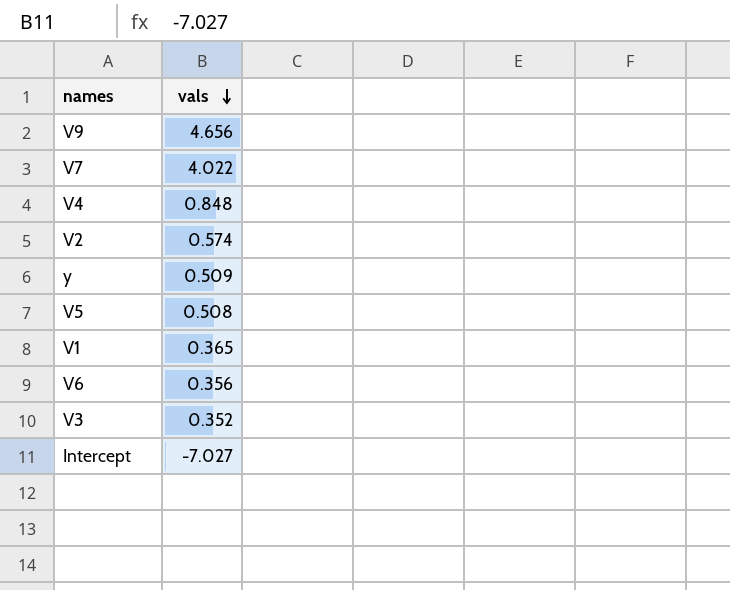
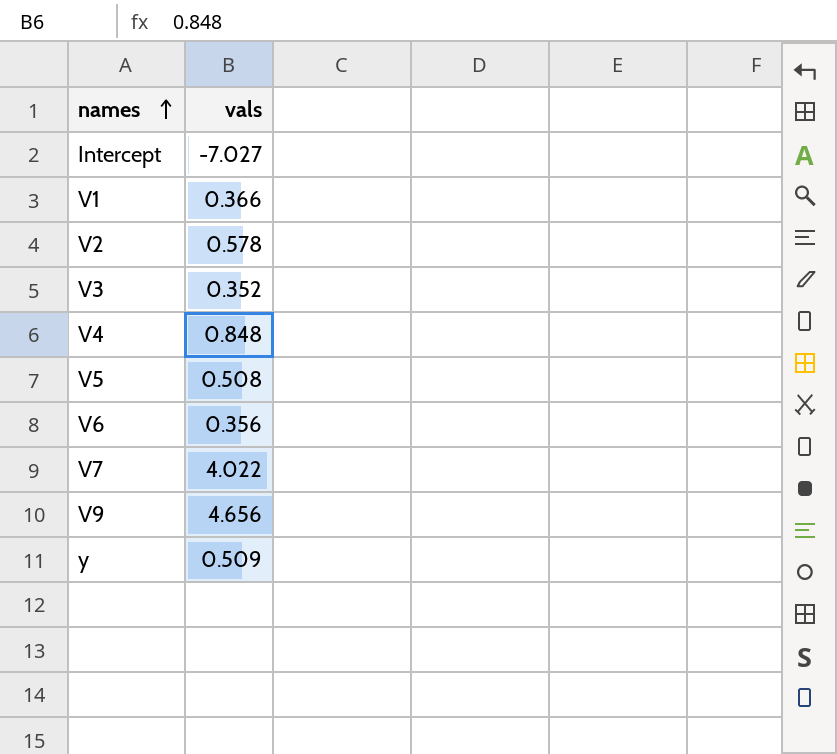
row order: vals descending -> names ascending
V1 | vals: 0.365 -> 0.366
V2 | vals: 0.574 -> 0.578

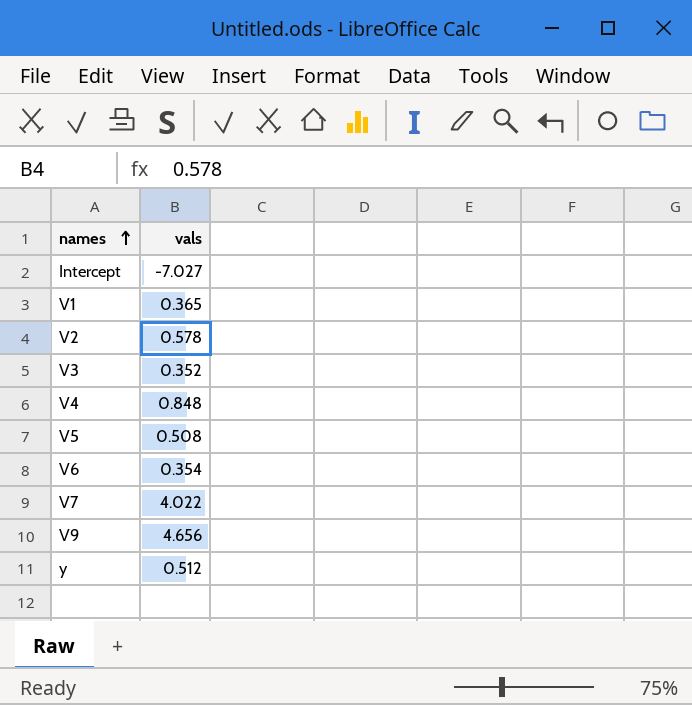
V1 | vals: 0.366 -> 0.365
V6 | vals: 0.356 -> 0.354
y | vals: 0.509 -> 0.512

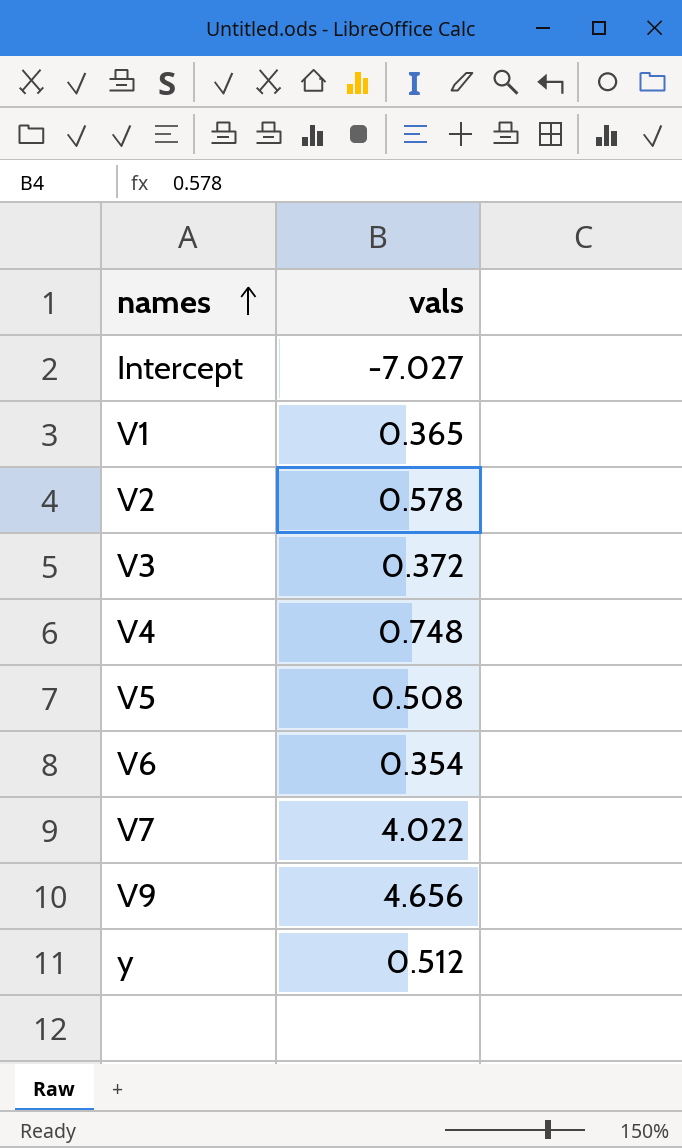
V3 | vals: 0.352 -> 0.372
V4 | vals: 0.848 -> 0.748

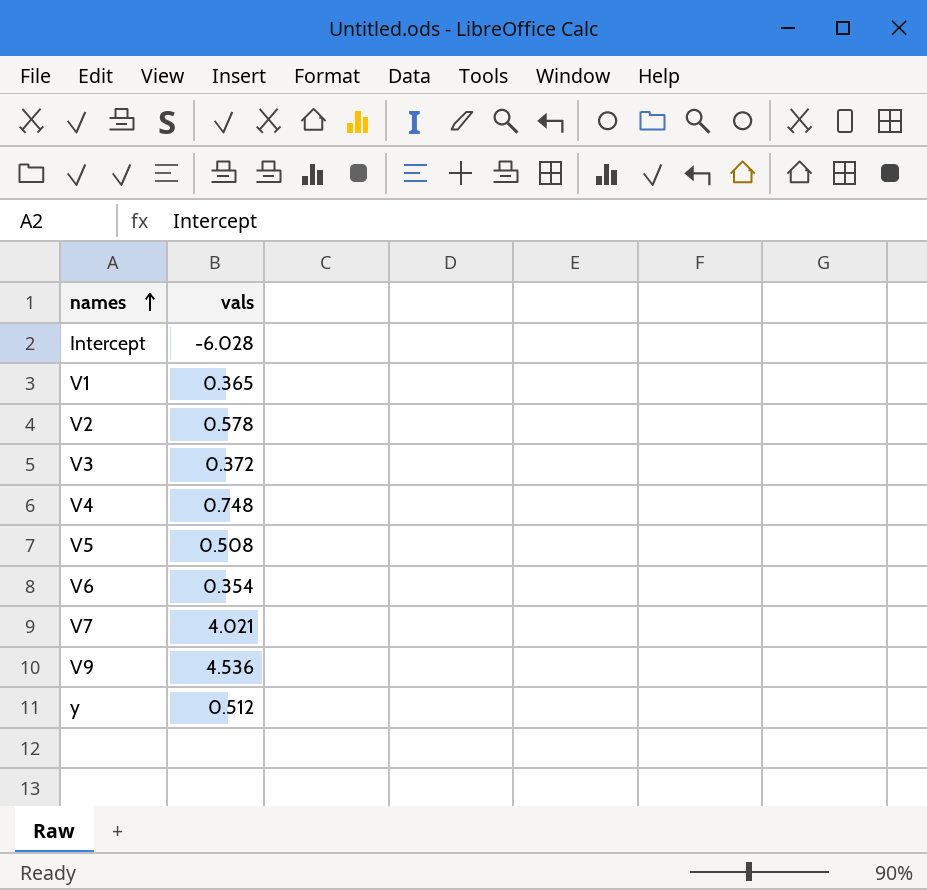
Intercept | vals: -7.027 -> -6.028
V7 | vals: 4.022 -> 4.021
V9 | vals: 4.656 -> 4.536

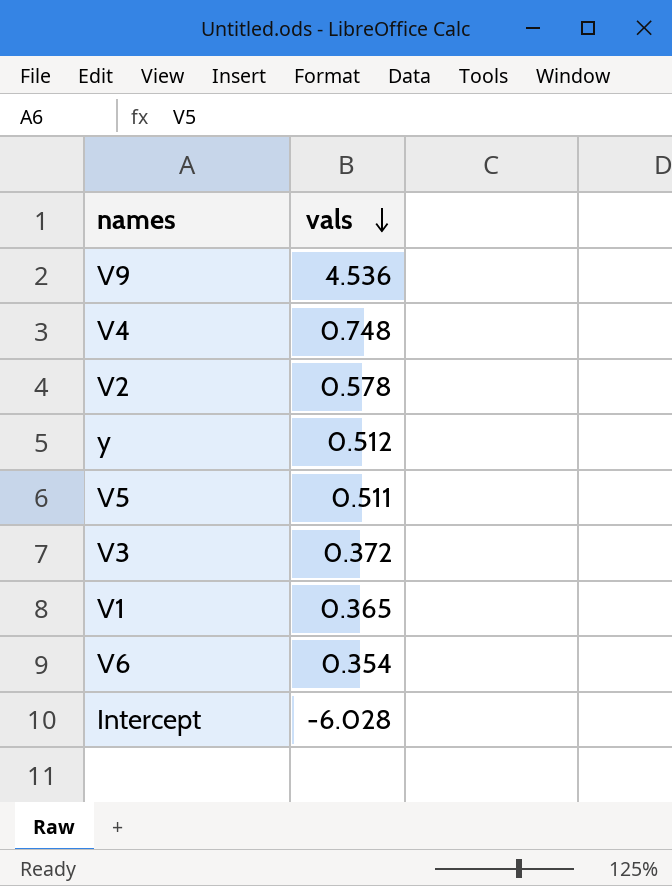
row order: names ascending -> vals descending
row V7: 4.021 -> none
V5 | vals: 0.508 -> 0.511

